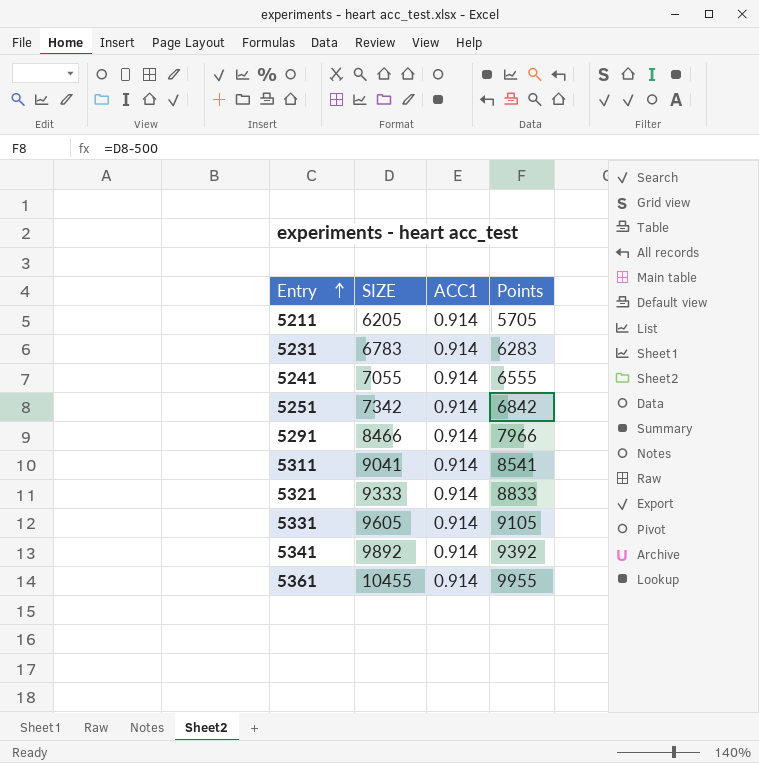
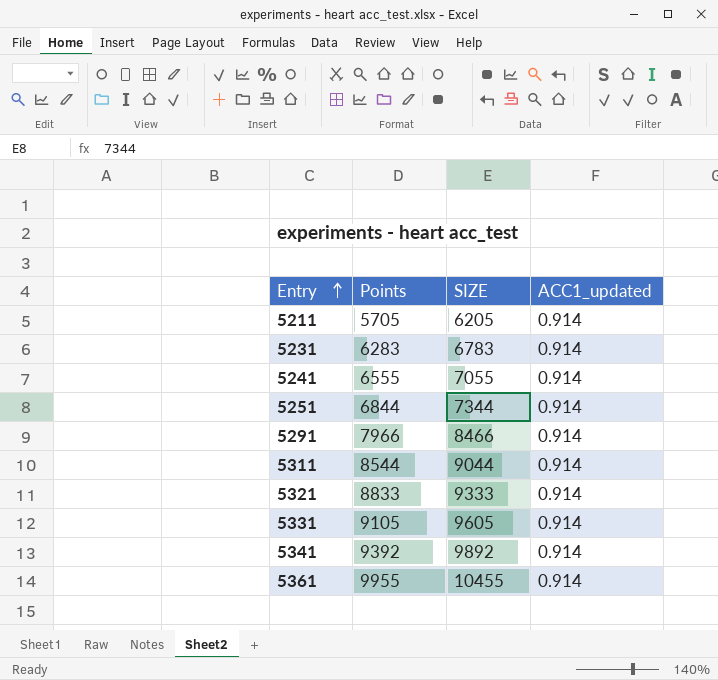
column Points | position: 4 -> 2
column name: ACC1 -> ACC1_updated
5251 | Points: 6842 -> 6844
5251 | SIZE: 7342 -> 7344
5311 | Points: 8541 -> 8544
5311 | SIZE: 9041 -> 9044

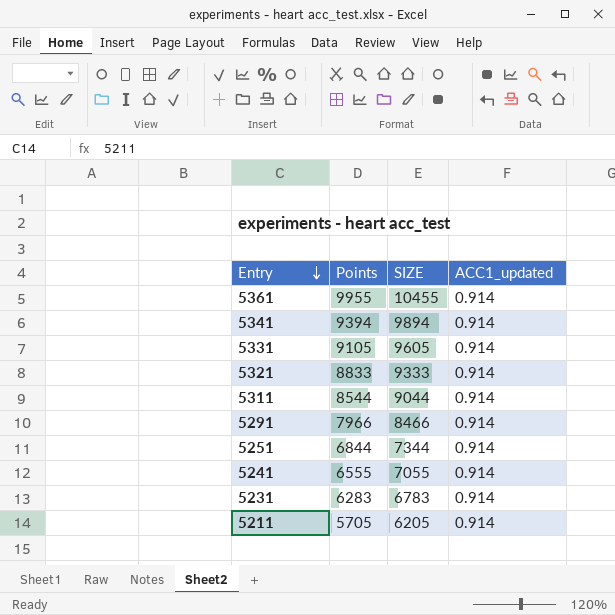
row order: Entry ascending -> Entry descending
5341 | Points: 9392 -> 9394
5341 | SIZE: 9892 -> 9894

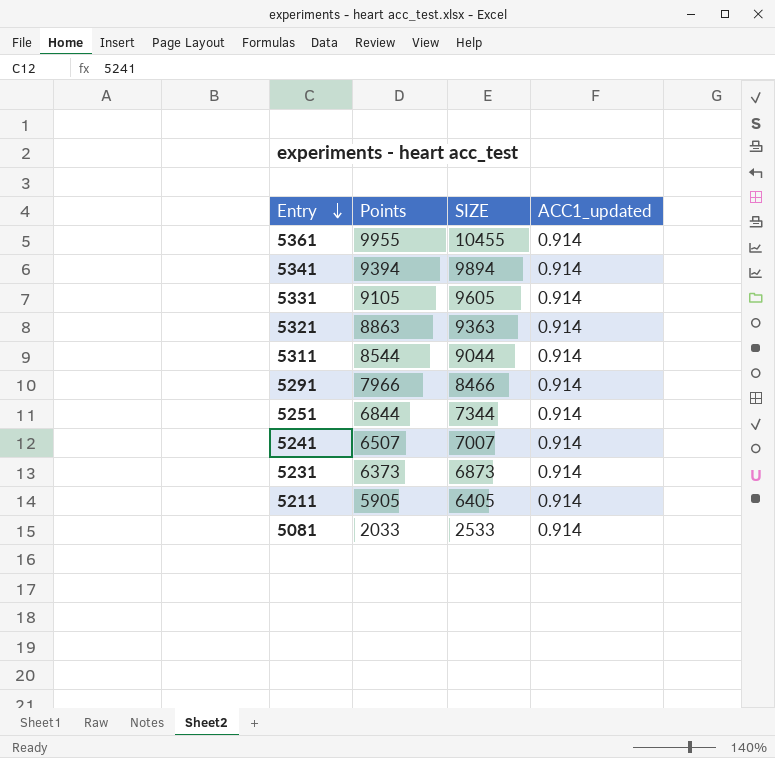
5321 | Points: 8833 -> 8863
5321 | SIZE: 9333 -> 9363
5241 | Points: 6555 -> 6507
5241 | SIZE: 7055 -> 7007
5231 | Points: 6283 -> 6373
5231 | SIZE: 6783 -> 6873
5211 | Points: 5705 -> 5905
5211 | SIZE: 6205 -> 6405
row 5081: none -> 2033 | 2533 | 0.914

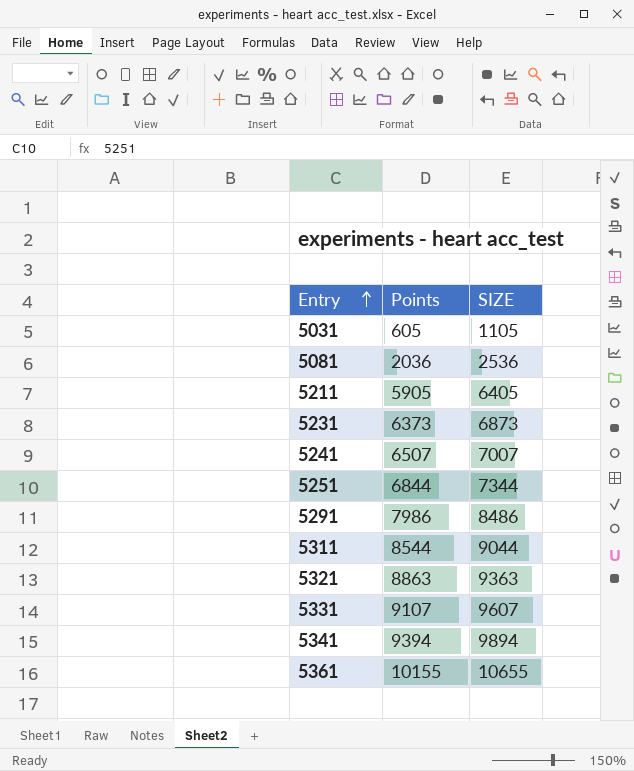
row order: Entry descending -> Entry ascending
column ACC1_updated | position: 4 -> none
row 5031: none -> 605 | 1105
5081 | Points: 2033 -> 2036
5081 | SIZE: 2533 -> 2536
5291 | Points: 7966 -> 7986
5291 | SIZE: 8466 -> 8486
5331 | Points: 9105 -> 9107
5331 | SIZE: 9605 -> 9607
5361 | Points: 9955 -> 10155
5361 | SIZE: 10455 -> 10655

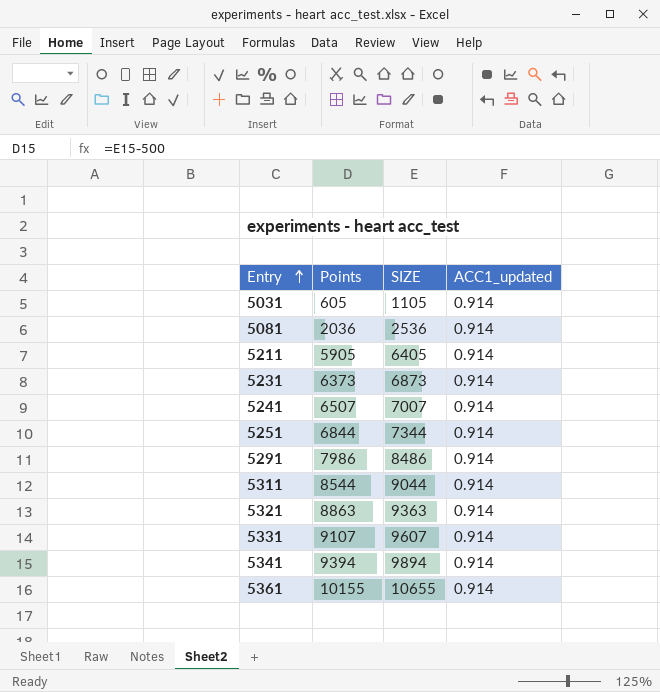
column ACC1_updated | position: none -> 4

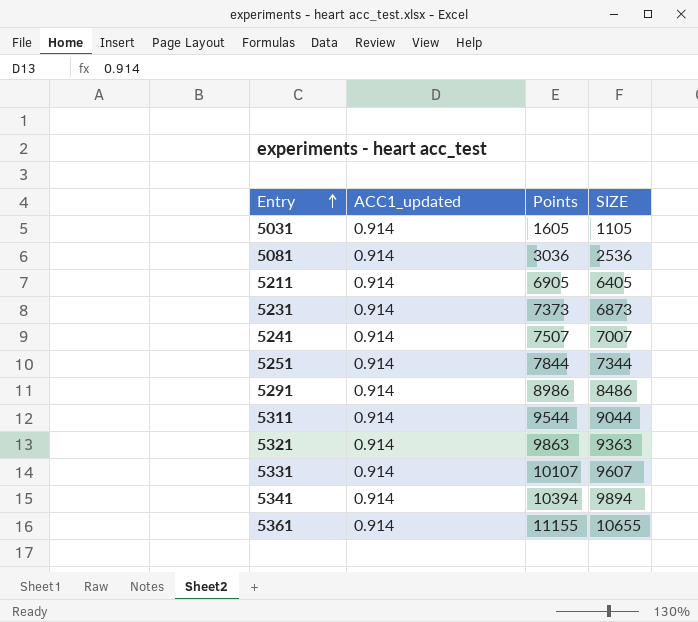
column ACC1_updated | position: 4 -> 2
column Points | formula: [SIZE] - 500 -> [SIZE] + 500

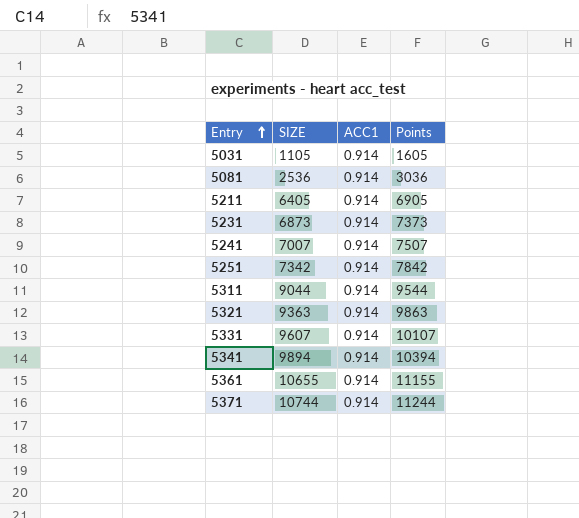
column SIZE | position: 4 -> 2
column name: ACC1_updated -> ACC1
row 5291: 0.914 | 8986 | 8486 -> none
5251 | SIZE: 7344 -> 7342
5251 | Points: 7844 -> 7842
row 5371: none -> 10744 | 0.914 | 11244

